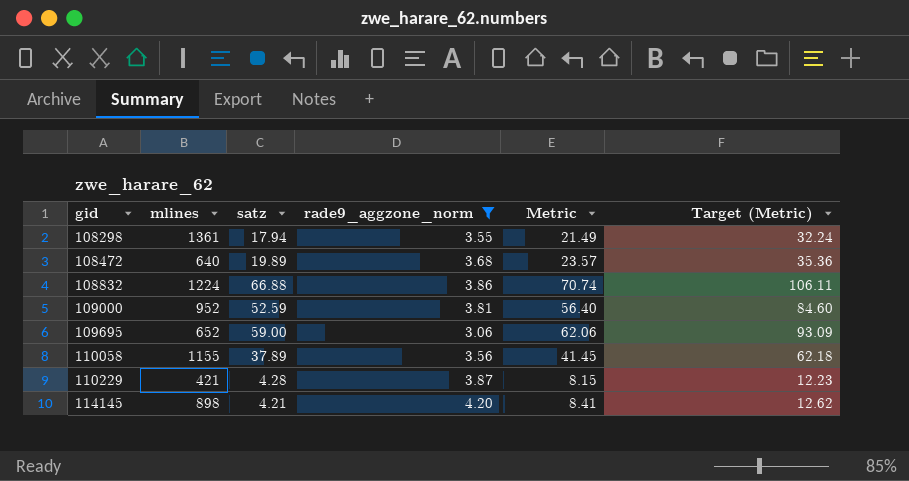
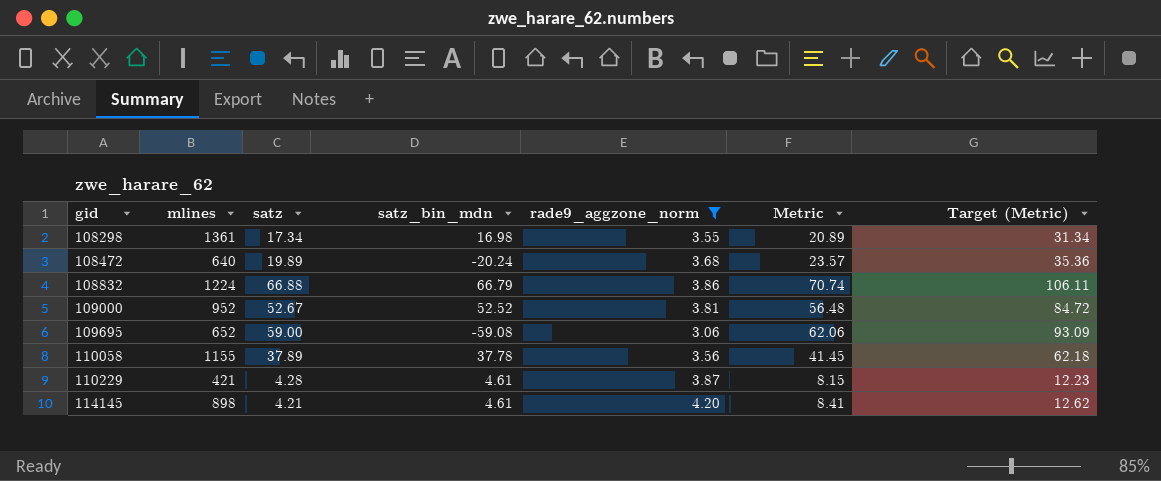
column satz_bin_mdn | position: none -> 4
108298 | satz: 17.94 -> 17.34
108298 | Metric: 21.49 -> 20.89
108298 | Target (Metric): 32.24 -> 31.34
109000 | satz: 52.59 -> 52.67
109000 | Metric: 56.40 -> 56.48
109000 | Target (Metric): 84.60 -> 84.72

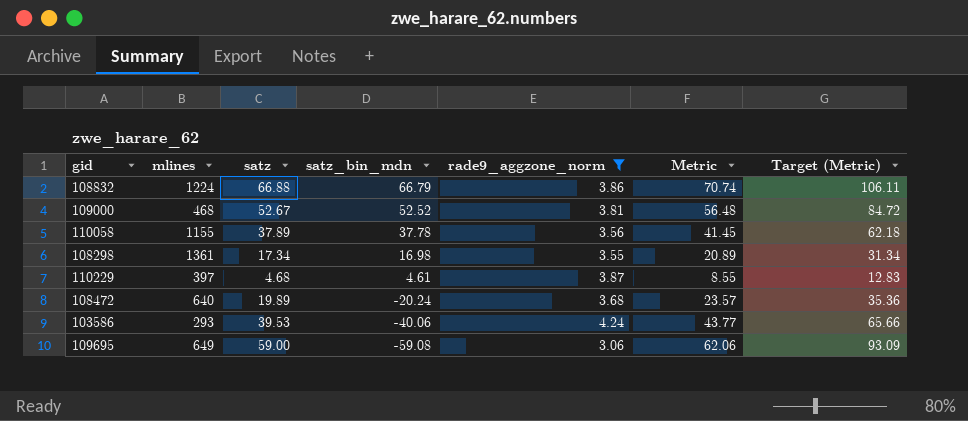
row order: gid ascending -> satz_bin_mdn descending
row 114145: 898 | 4.21 | 4.61 | 4.20 | 8.41 | 12.62 -> none
109000 | mlines: 952 -> 468
110229 | mlines: 421 -> 397
110229 | satz: 4.28 -> 4.68
110229 | Metric: 8.15 -> 8.55
110229 | Target (Metric): 12.23 -> 12.83
row 103586: none -> 293 | 39.53 | -40.06 | 4.24 | 43.77 | 65.66
109695 | mlines: 652 -> 649

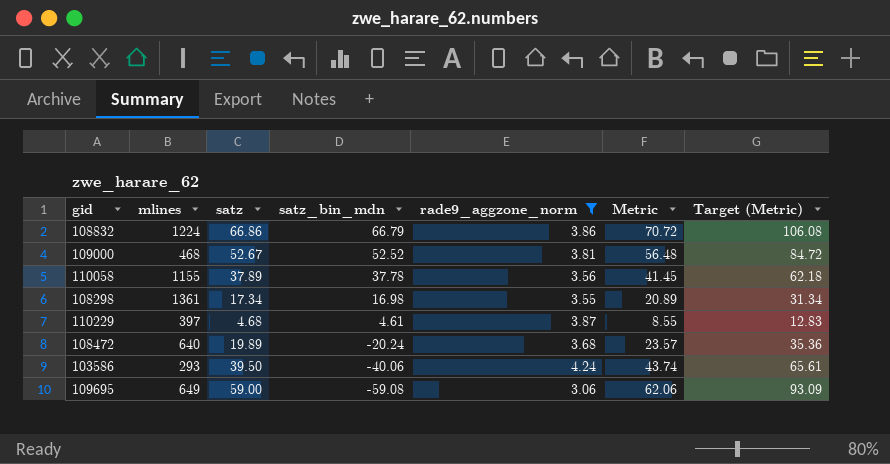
108832 | satz: 66.88 -> 66.86
108832 | Metric: 70.74 -> 70.72
108832 | Target (Metric): 106.11 -> 106.08
103586 | satz: 39.53 -> 39.50
103586 | Metric: 43.77 -> 43.74
103586 | Target (Metric): 65.66 -> 65.61

